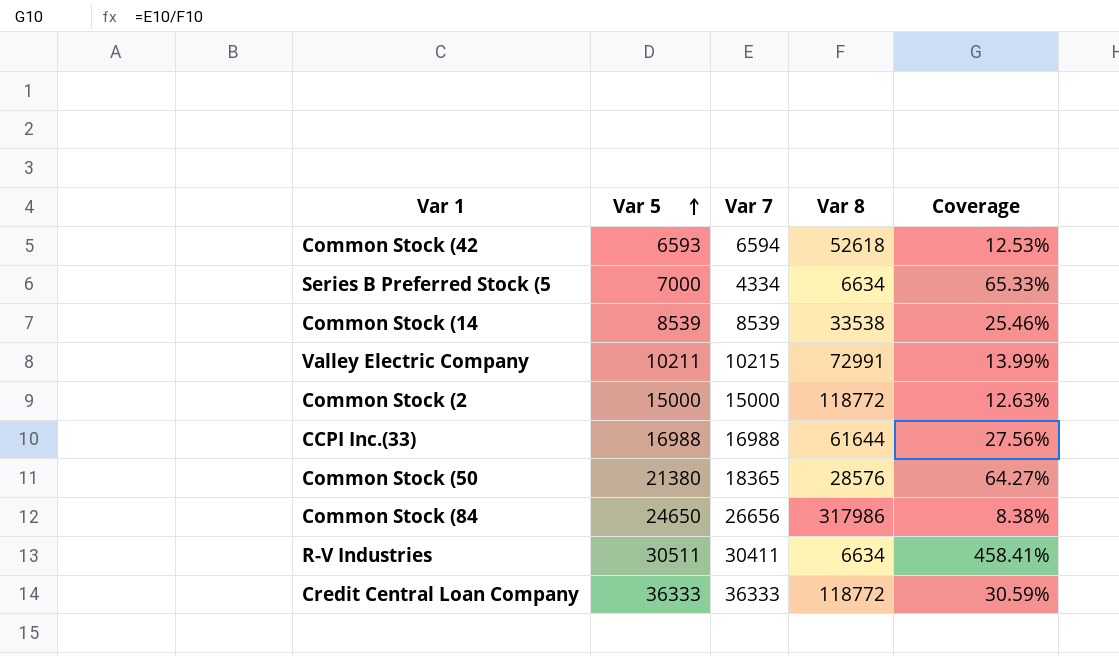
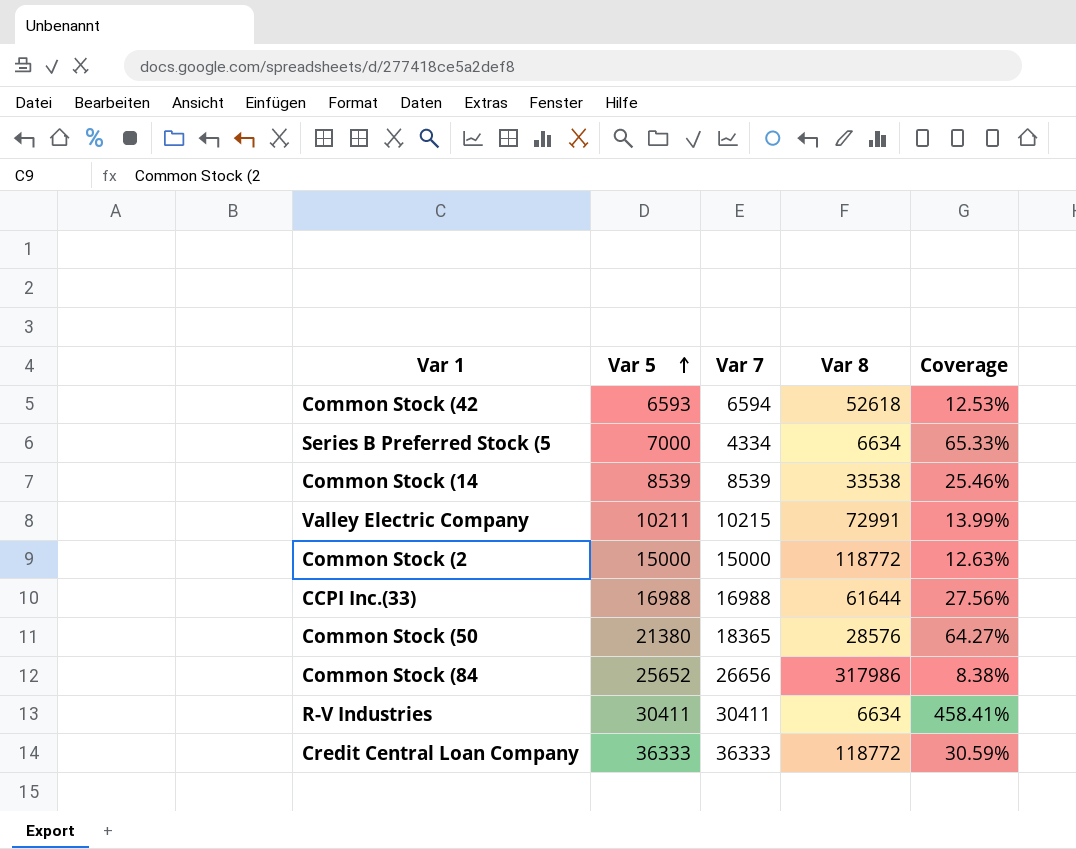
Common Stock (84 | Var 5: 24650 -> 25652
R-V Industries | Var 5: 30511 -> 30411

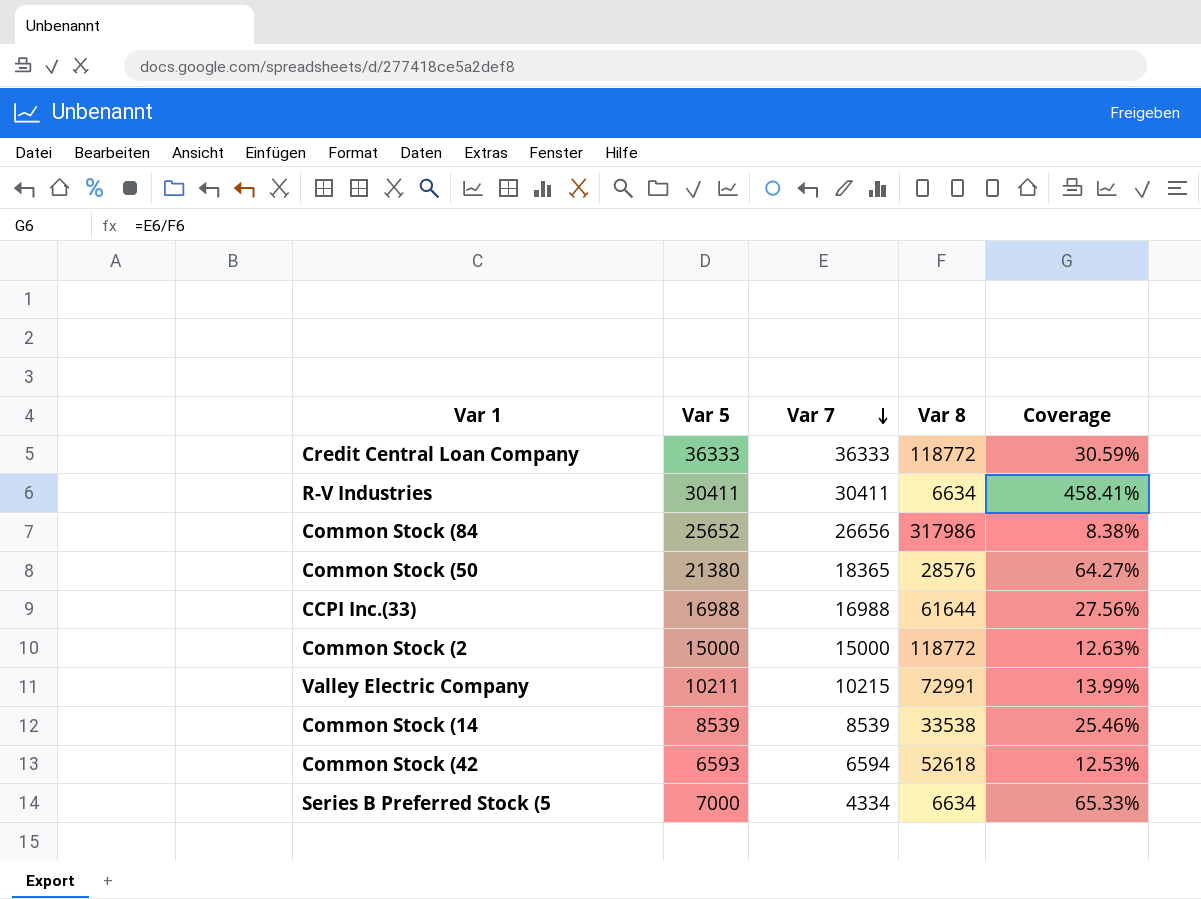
row order: Var 5 ascending -> Var 7 descending

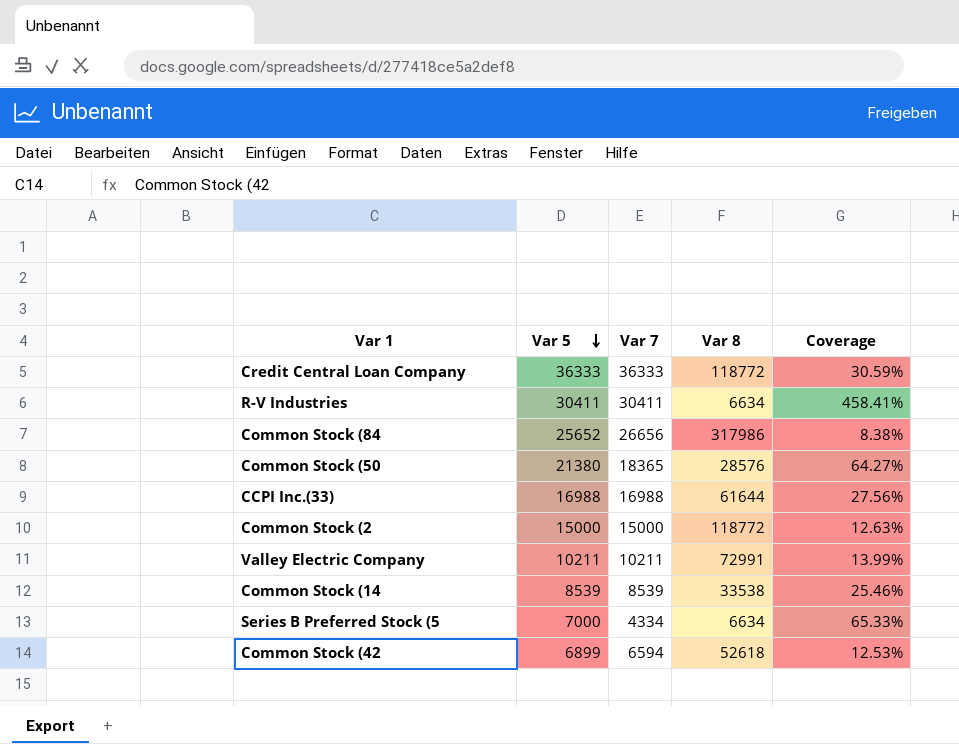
row order: Var 7 descending -> Var 5 descending
Valley Electric Company | Var 7: 10215 -> 10211
Common Stock (42 | Var 5: 6593 -> 6899

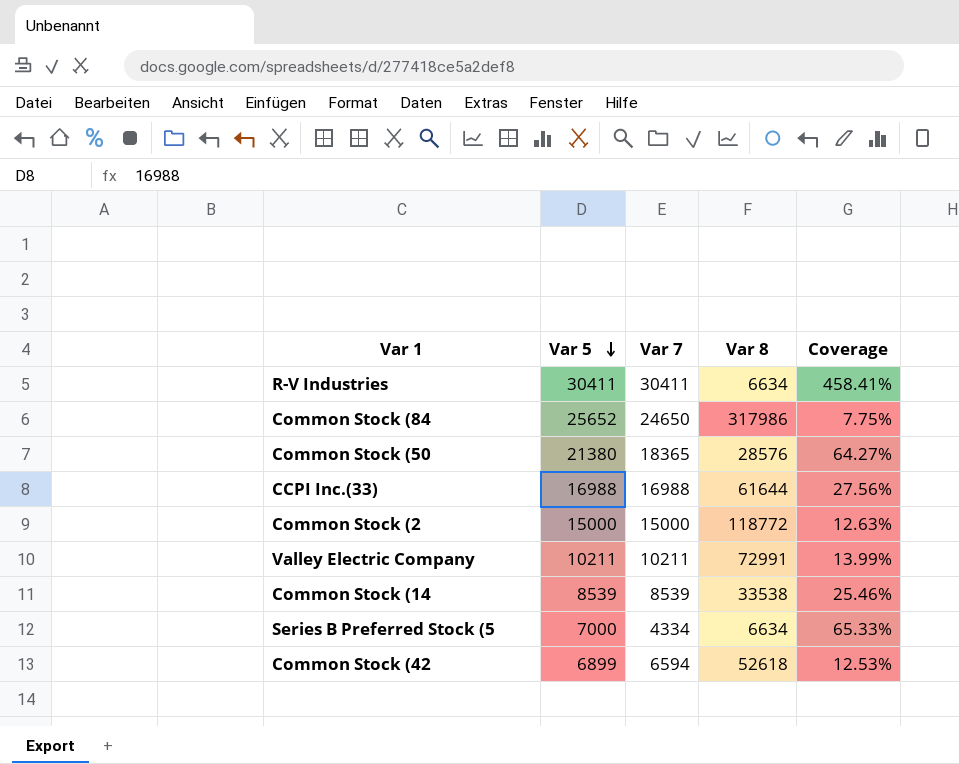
row Credit Central Loan Company: 36333 | 36333 | 118772 | 30.59% -> none
Common Stock (84 | Var 7: 26656 -> 24650
Common Stock (84 | Coverage: 8.38% -> 7.75%

